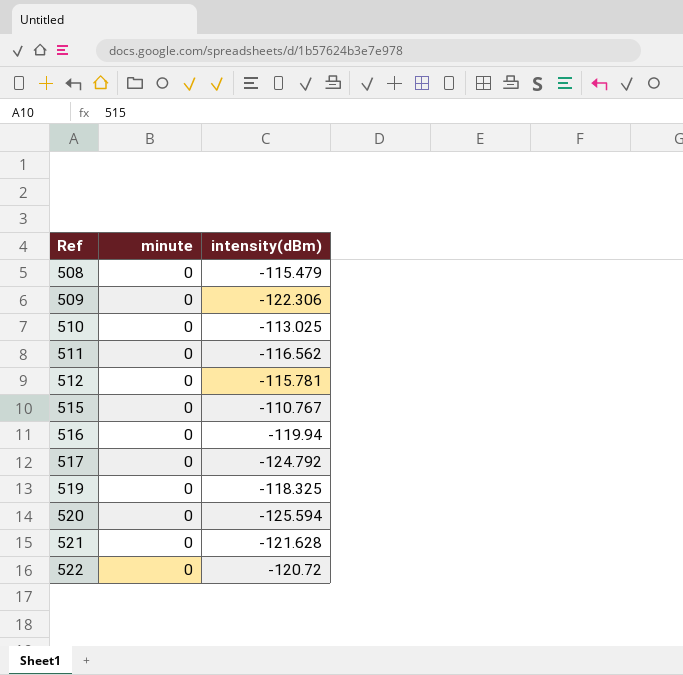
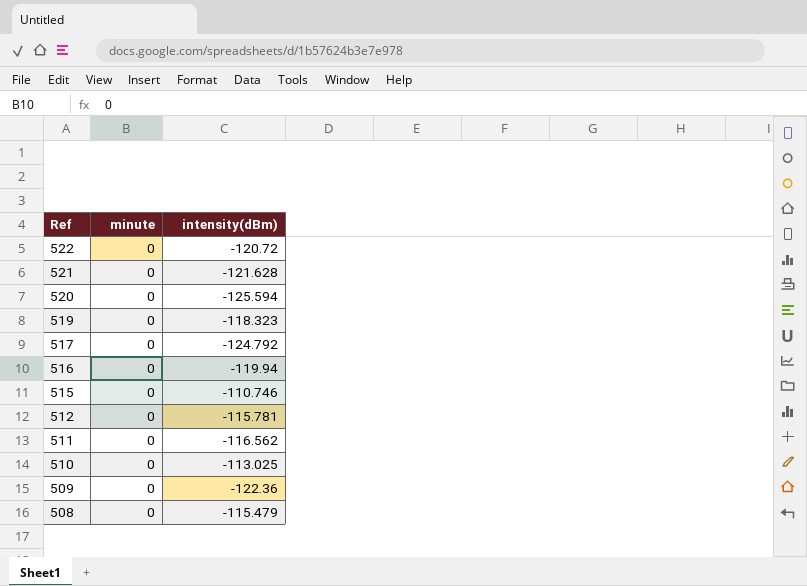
row order: Ref ascending -> Ref descending
519 | intensity(dBm): -118.325 -> -118.323
515 | intensity(dBm): -110.767 -> -110.746
509 | intensity(dBm): -122.306 -> -122.36

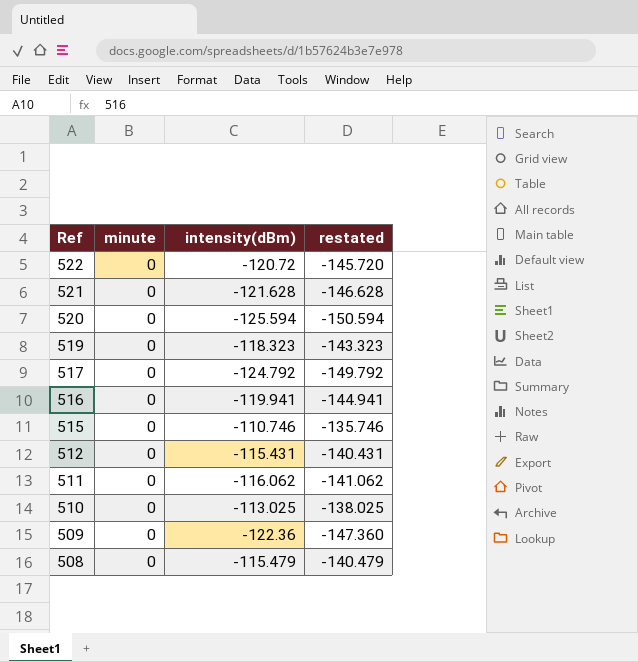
column restated | formula: none -> [intensity(dBm)] - 25
516 | intensity(dBm): -119.94 -> -119.941
512 | intensity(dBm): -115.781 -> -115.431
511 | intensity(dBm): -116.562 -> -116.062

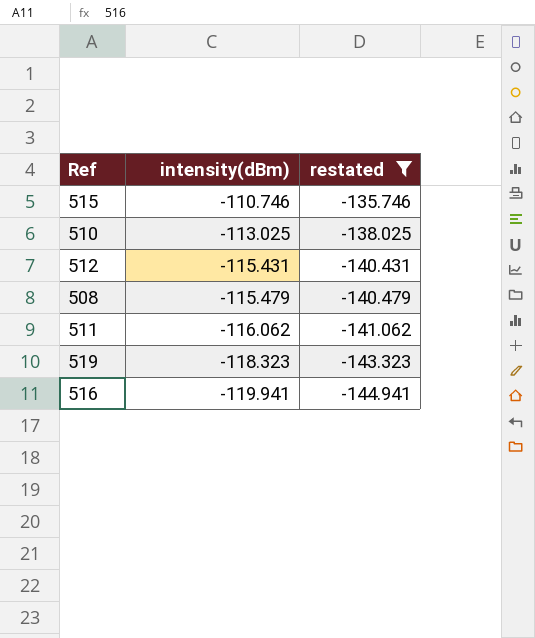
filter: none -> restated >= -144.941
row order: Ref descending -> intensity(dBm) descending
column minute | position: 2 -> none

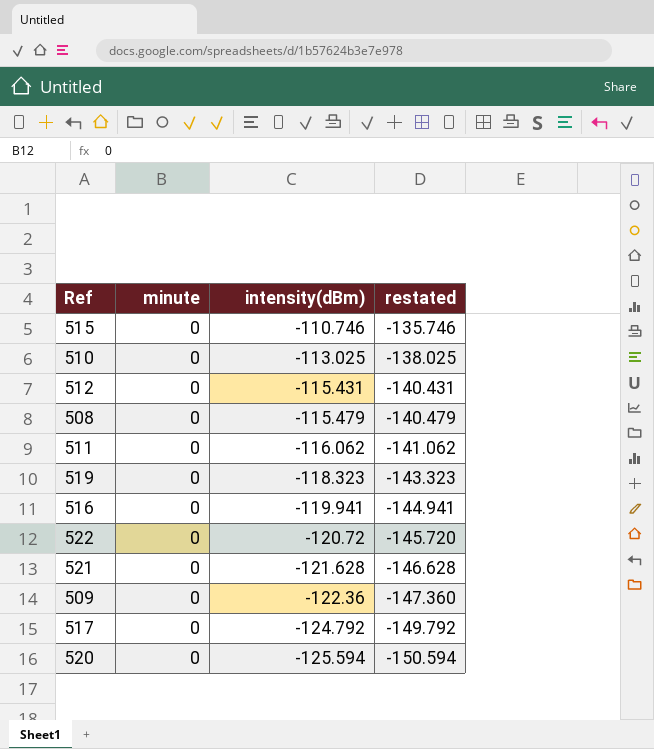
filter: restated >= -144.941 -> none
column minute | position: none -> 2

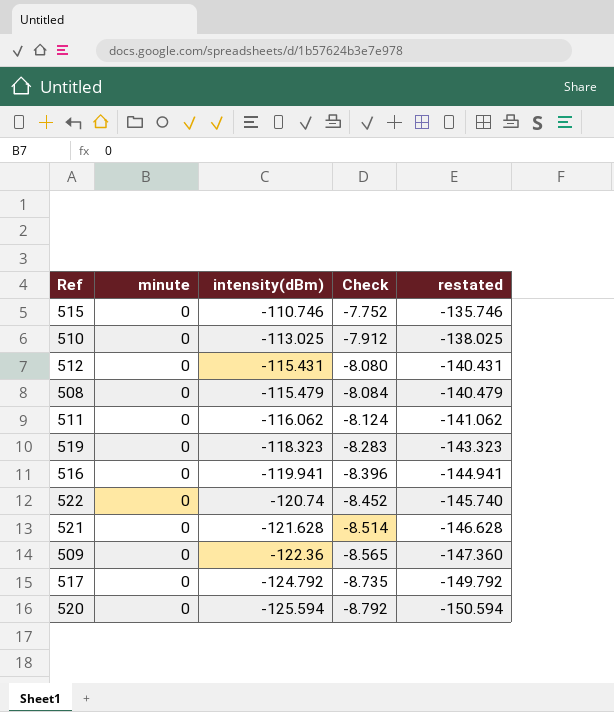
column Check | formula: none -> [intensity(dBm)] * 0.07
522 | intensity(dBm): -120.72 -> -120.74
522 | restated: -145.720 -> -145.740

